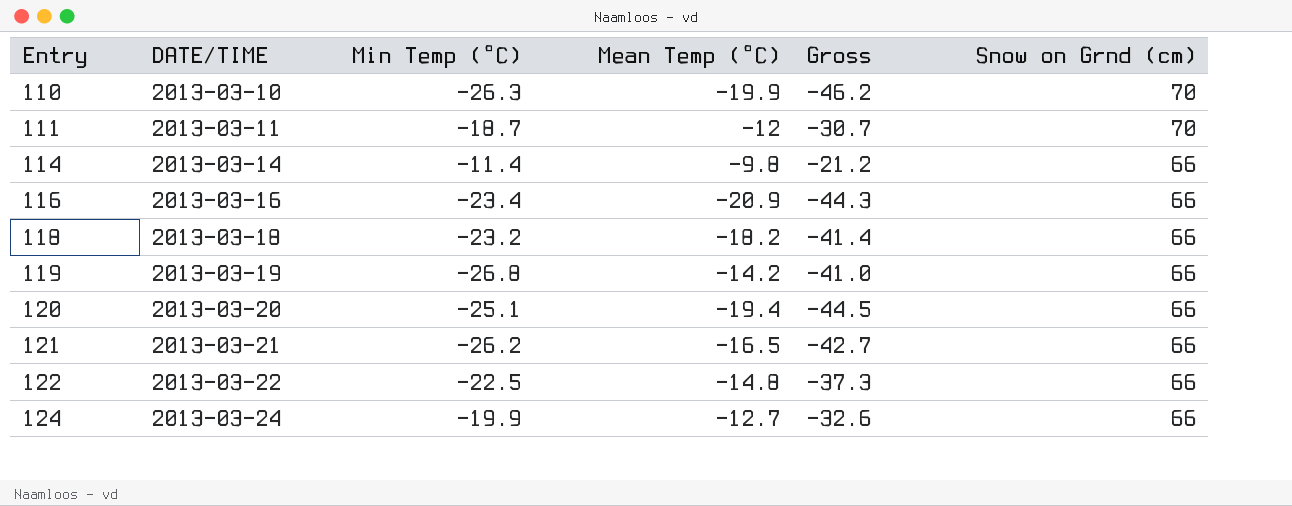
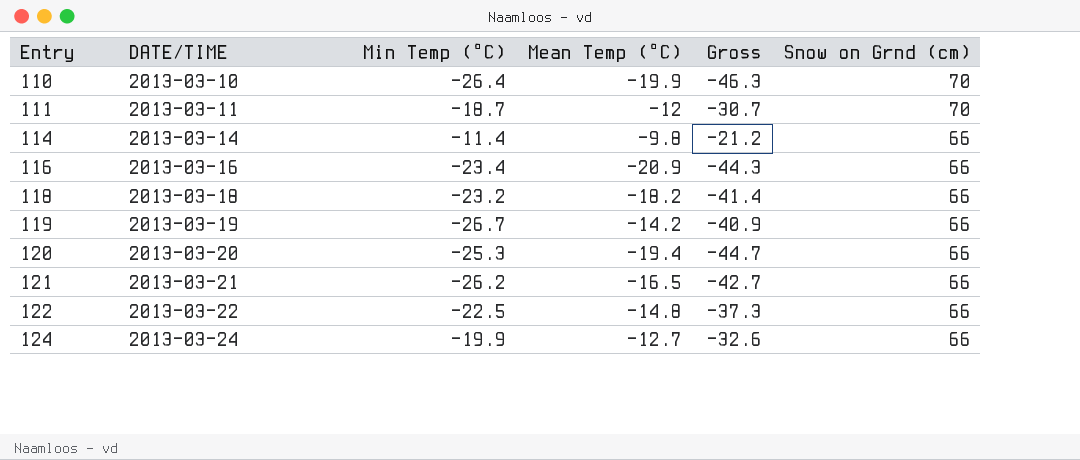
110 | Min Temp (°C): -26.3 -> -26.4
110 | Gross: -46.2 -> -46.3
119 | Min Temp (°C): -26.8 -> -26.7
119 | Gross: -41.0 -> -40.9
120 | Min Temp (°C): -25.1 -> -25.3
120 | Gross: -44.5 -> -44.7

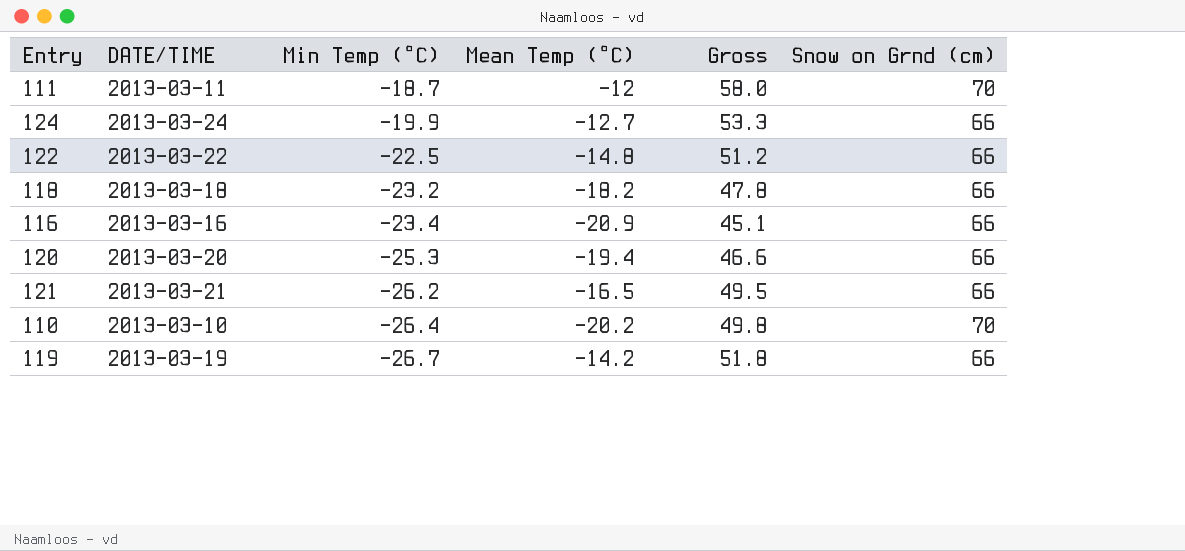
row order: Entry ascending -> Min Temp (°C) descending
column Gross | formula: [Min Temp (°C)] + [Mean Temp (°C)] -> [Mean Temp (°C)] + [Snow on Grnd (cm)]
row 114: 2013-03-14 | -11.4 | -9.8 | -21.2 | 66 -> none
110 | Mean Temp (°C): -19.9 -> -20.2

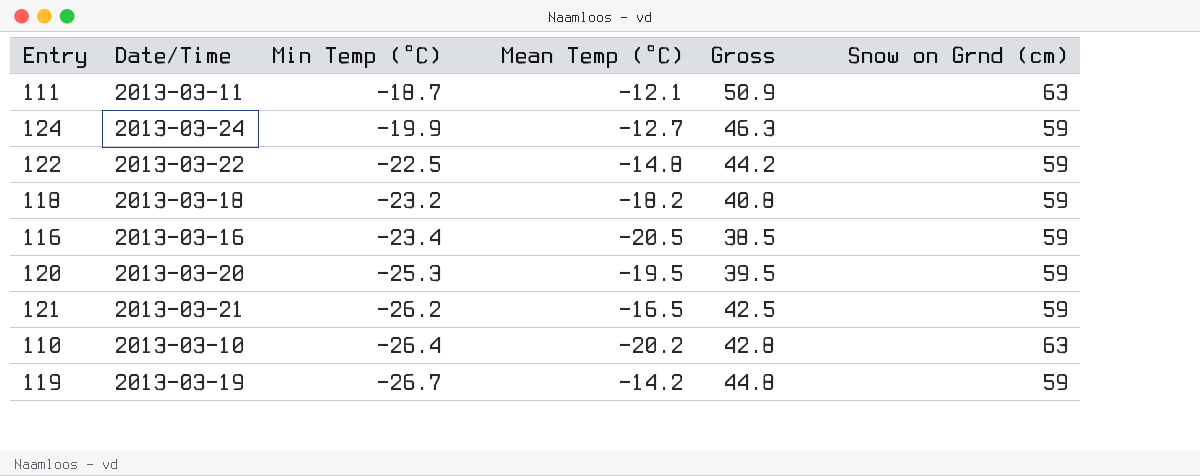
column name: DATE/TIME -> Date/Time
111 | Mean Temp (°C): -12 -> -12.1
111 | Gross: 58.0 -> 50.9
111 | Snow on Grnd (cm): 70 -> 63
124 | Gross: 53.3 -> 46.3
124 | Snow on Grnd (cm): 66 -> 59
122 | Gross: 51.2 -> 44.2
122 | Snow on Grnd (cm): 66 -> 59
118 | Gross: 47.8 -> 40.8
118 | Snow on Grnd (cm): 66 -> 59
116 | Mean Temp (°C): -20.9 -> -20.5
116 | Gross: 45.1 -> 38.5
116 | Snow on Grnd (cm): 66 -> 59
120 | Mean Temp (°C): -19.4 -> -19.5
120 | Gross: 46.6 -> 39.5
120 | Snow on Grnd (cm): 66 -> 59
121 | Gross: 49.5 -> 42.5
121 | Snow on Grnd (cm): 66 -> 59
110 | Gross: 49.8 -> 42.8
110 | Snow on Grnd (cm): 70 -> 63
119 | Gross: 51.8 -> 44.8
119 | Snow on Grnd (cm): 66 -> 59

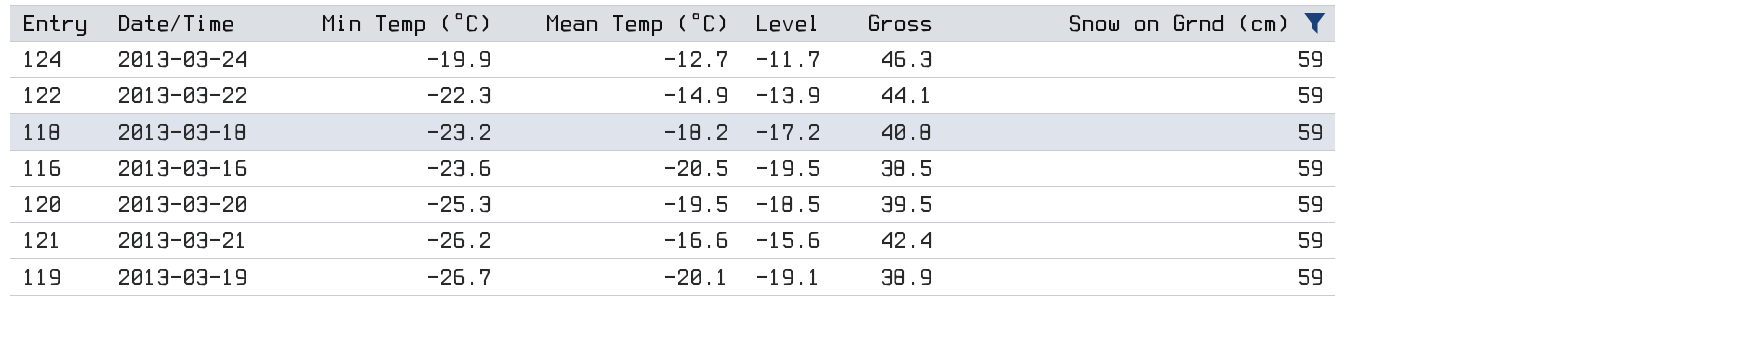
filter: none -> Snow on Grnd (cm) = 59
column Level | formula: none -> [Mean Temp (°C)] + 1
122 | Min Temp (°C): -22.5 -> -22.3
122 | Mean Temp (°C): -14.8 -> -14.9
122 | Gross: 44.2 -> 44.1
116 | Min Temp (°C): -23.4 -> -23.6
121 | Mean Temp (°C): -16.5 -> -16.6
121 | Gross: 42.5 -> 42.4
119 | Mean Temp (°C): -14.2 -> -20.1
119 | Gross: 44.8 -> 38.9

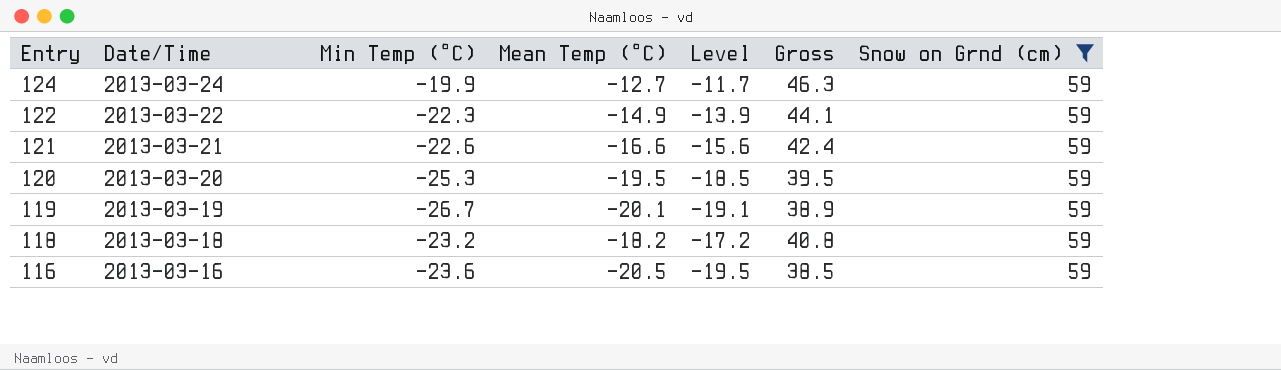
row order: Min Temp (°C) descending -> Entry descending
121 | Min Temp (°C): -26.2 -> -22.6

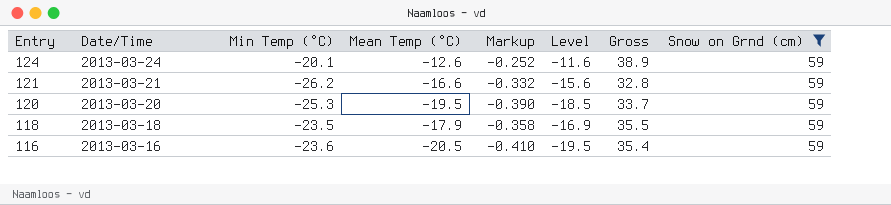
column Markup | formula: none -> [Mean Temp (°C)] * 0.02
column Gross | formula: [Mean Temp (°C)] + [Snow on Grnd (cm)] -> [Min Temp (°C)] + [Snow on Grnd (cm)]
row 122: 2013-03-22 | -22.3 | -14.9 | -13.9 | 44.1 | 59 -> none
row 119: 2013-03-19 | -26.7 | -20.1 | -19.1 | 38.9 | 59 -> none
124 | Min Temp (°C): -19.9 -> -20.1
124 | Mean Temp (°C): -12.7 -> -12.6
124 | Level: -11.7 -> -11.6
121 | Min Temp (°C): -22.6 -> -26.2
118 | Min Temp (°C): -23.2 -> -23.5
118 | Mean Temp (°C): -18.2 -> -17.9
118 | Level: -17.2 -> -16.9

